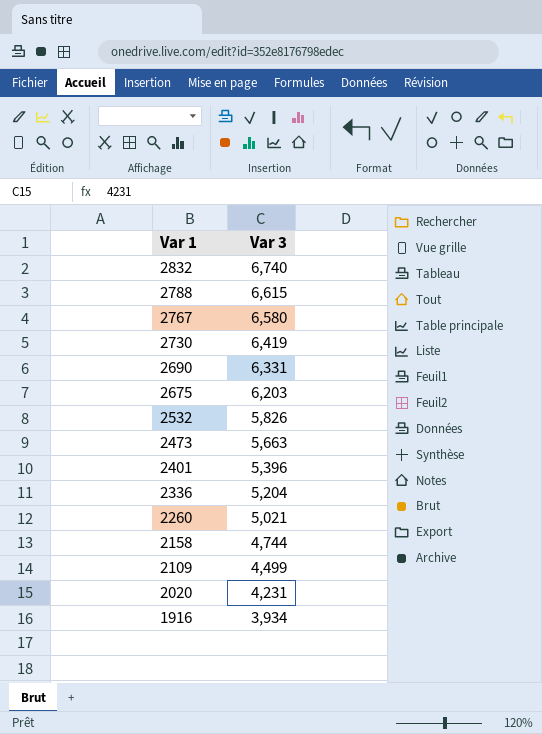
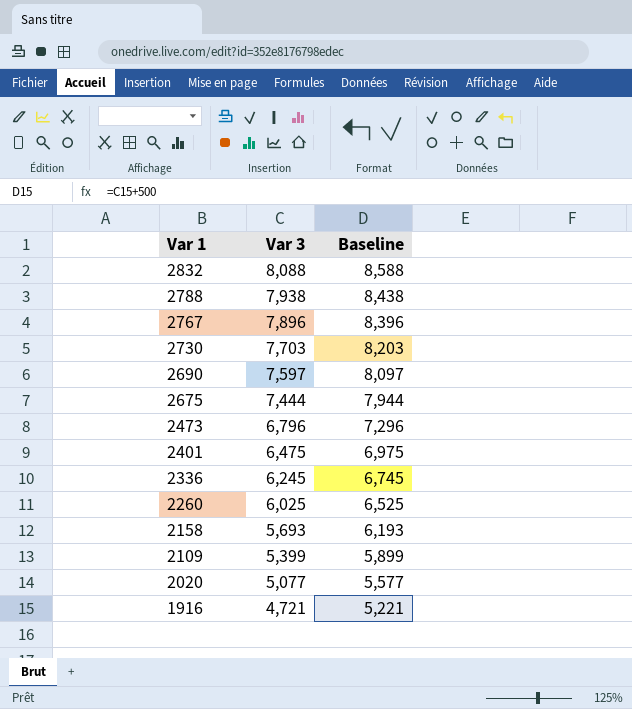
column Baseline | formula: none -> [Var 3] + 500
row 2532: 5,826 -> none
2832 | Var 3: 6,740 -> 8,088
2788 | Var 3: 6,615 -> 7,938
2767 | Var 3: 6,580 -> 7,896
2730 | Var 3: 6,419 -> 7,703
2690 | Var 3: 6,331 -> 7,597
2675 | Var 3: 6,203 -> 7,444
2473 | Var 3: 5,663 -> 6,796
2401 | Var 3: 5,396 -> 6,475
2336 | Var 3: 5,204 -> 6,245
2260 | Var 3: 5,021 -> 6,025
2158 | Var 3: 4,744 -> 5,693
2109 | Var 3: 4,499 -> 5,399
2020 | Var 3: 4,231 -> 5,077
1916 | Var 3: 3,934 -> 4,721

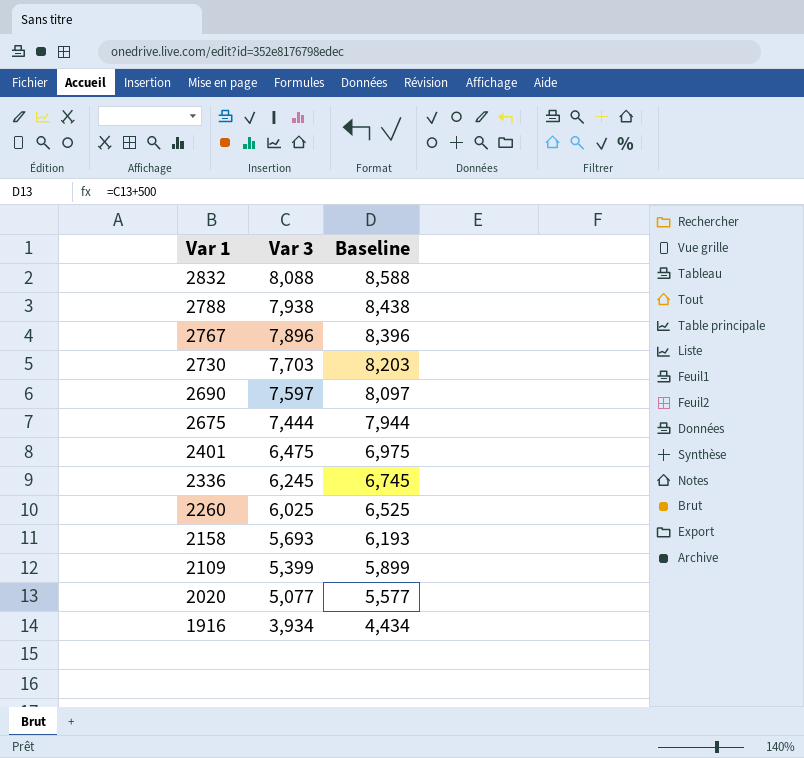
row 2473: 6,796 | 7,296 -> none
1916 | Var 3: 4,721 -> 3,934
1916 | Baseline: 5,221 -> 4,434

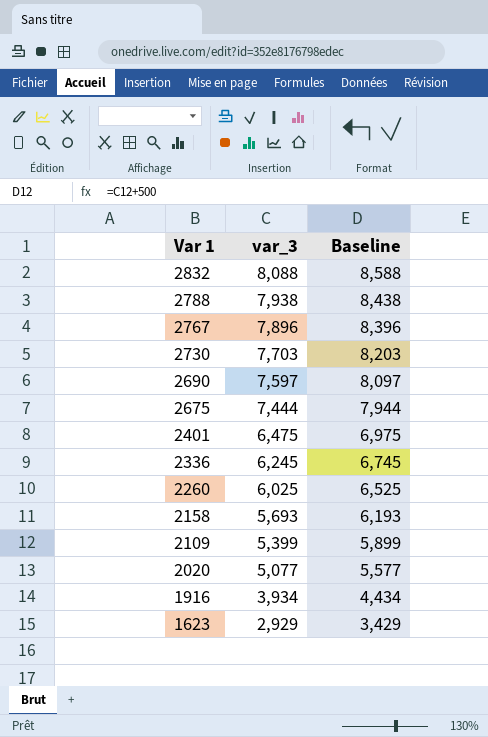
column name: Var 3 -> var_3
row 1623: none -> 2,929 | 3,429

